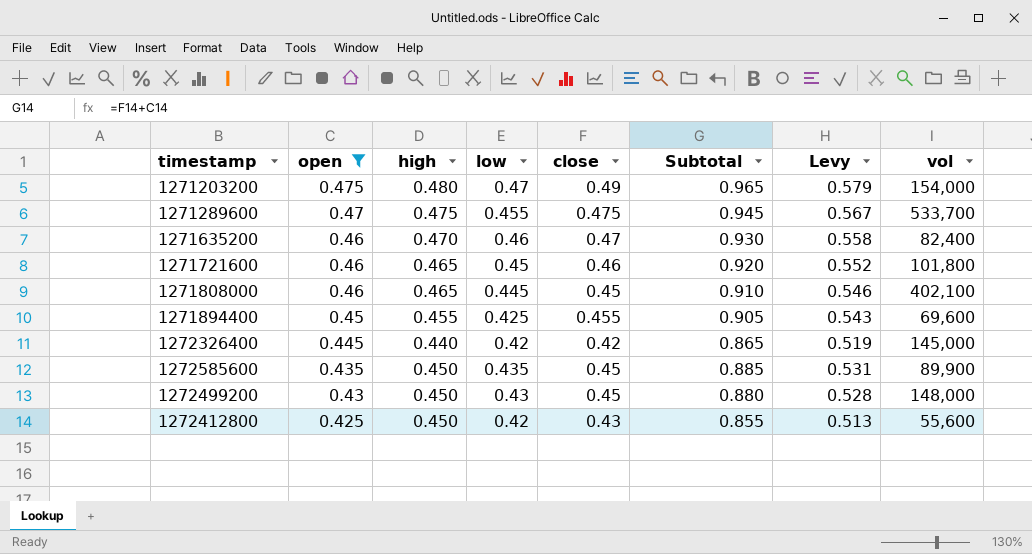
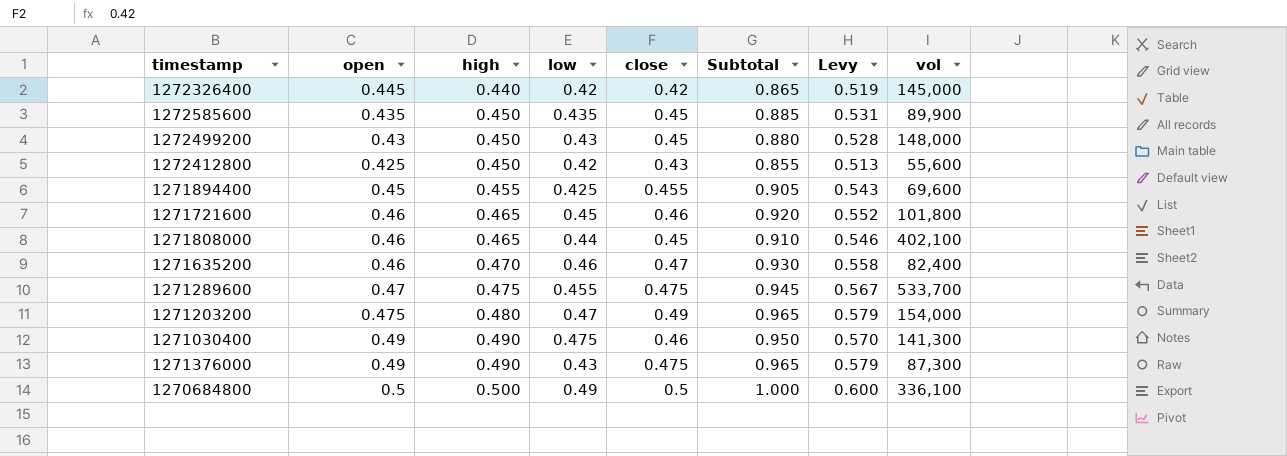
filter: open <= 0.475 -> none
row order: open descending -> high ascending
1271808000 | low: 0.445 -> 0.44

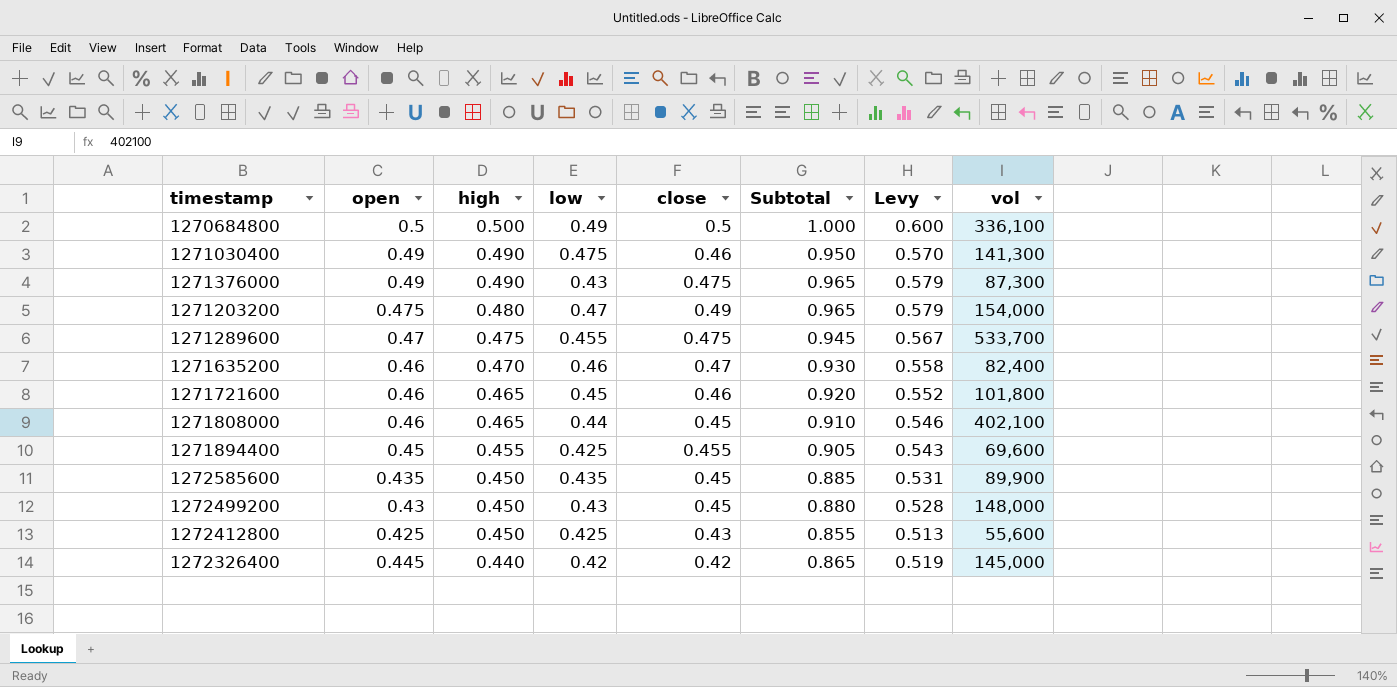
row order: high ascending -> high descending
1272412800 | low: 0.42 -> 0.425

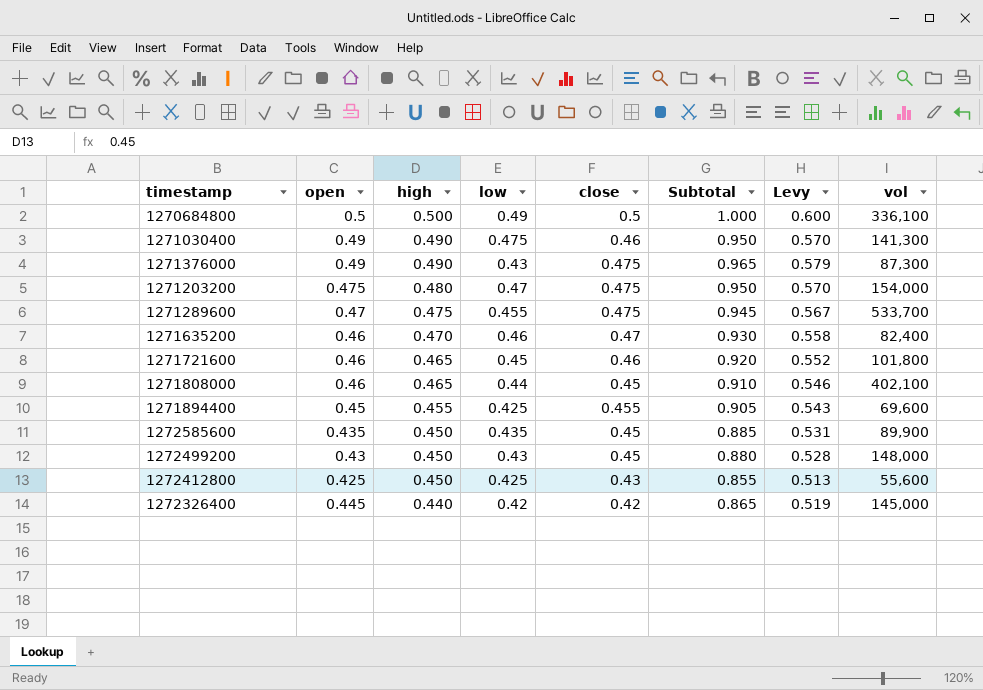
1271203200 | close: 0.49 -> 0.475
1271203200 | Subtotal: 0.965 -> 0.950
1271203200 | Levy: 0.579 -> 0.570

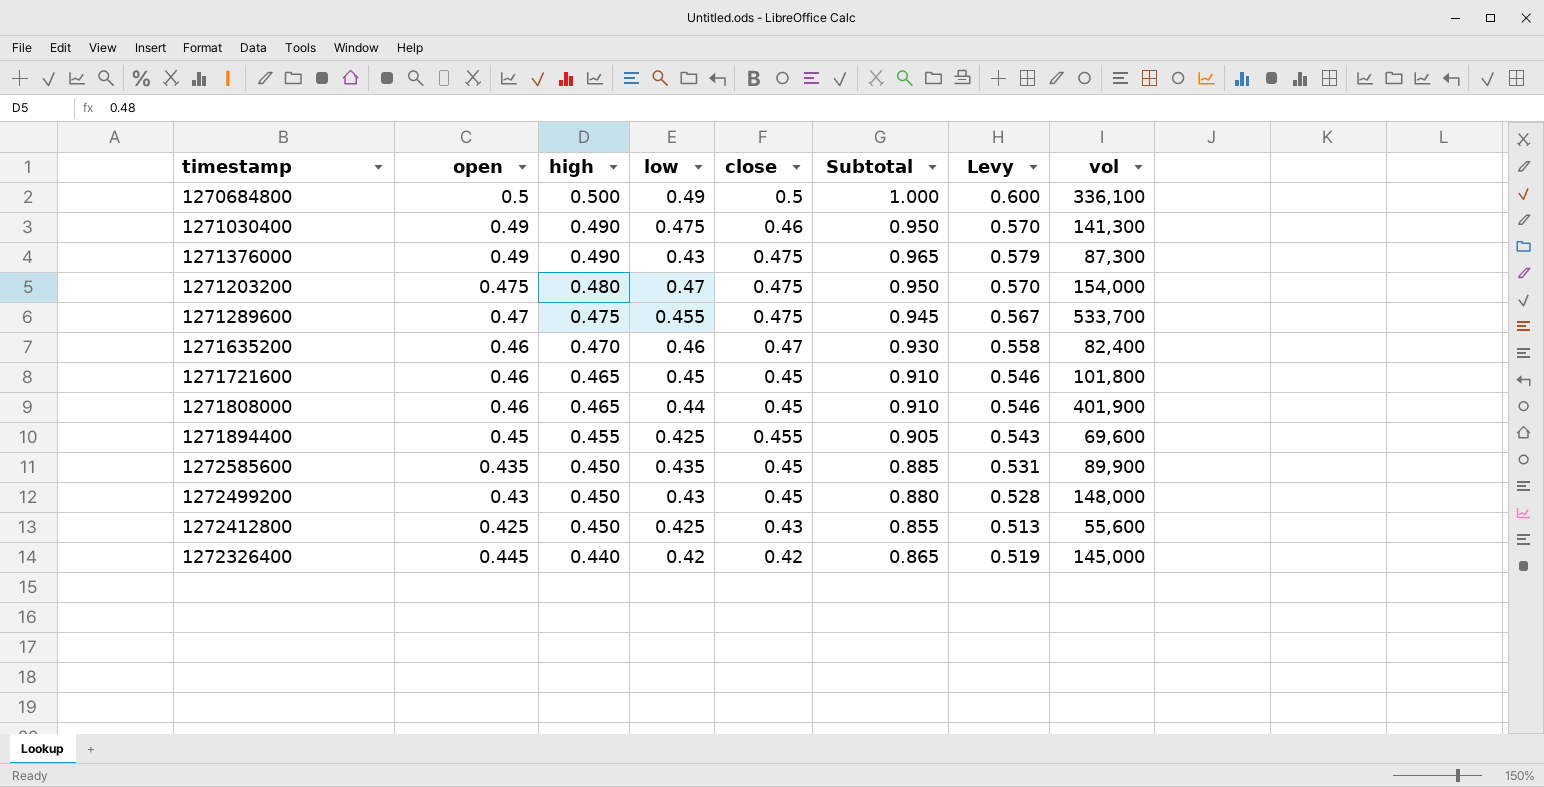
1271721600 | close: 0.46 -> 0.45
1271721600 | Subtotal: 0.920 -> 0.910
1271721600 | Levy: 0.552 -> 0.546
1271808000 | vol: 402,100 -> 401,900

